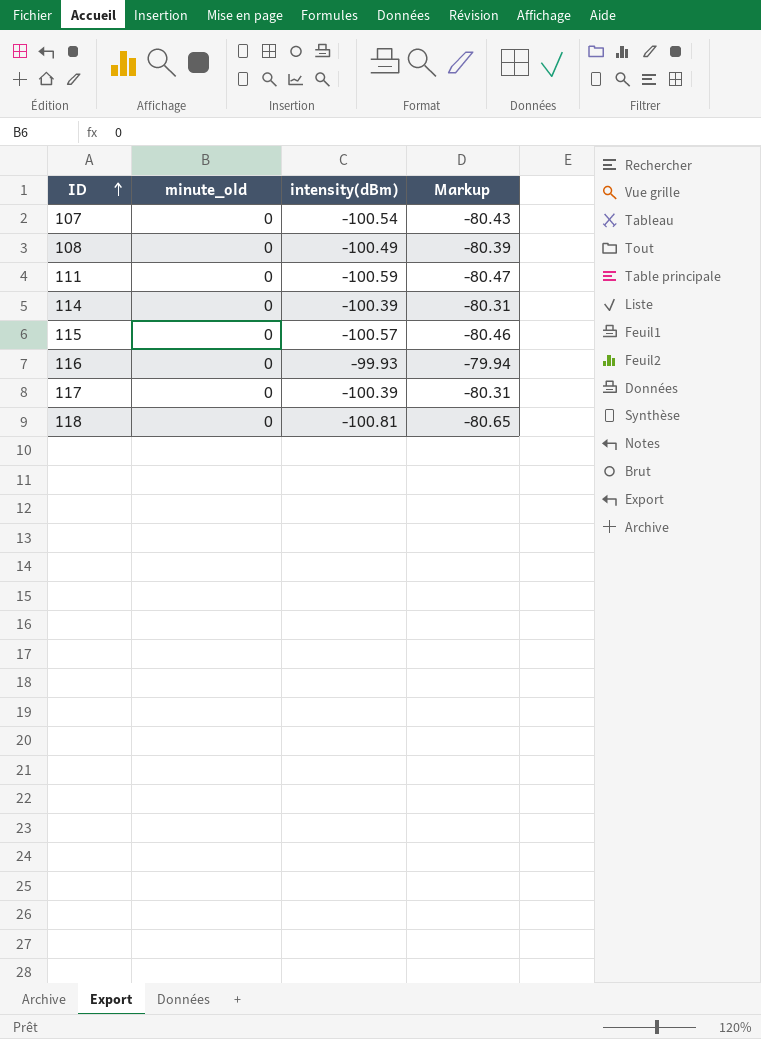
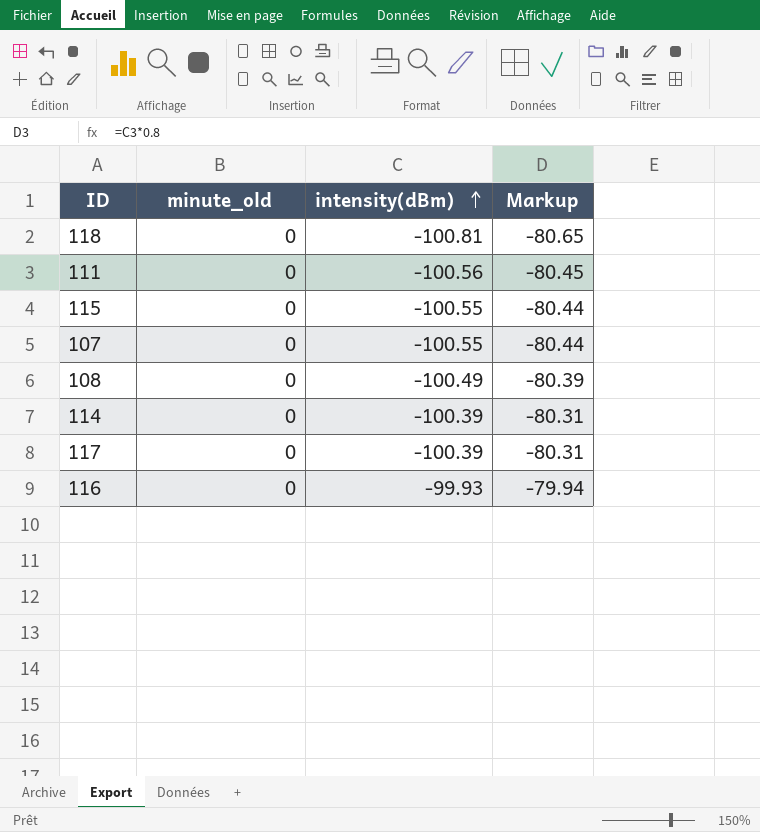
row order: ID ascending -> intensity(dBm) ascending
111 | intensity(dBm): -100.59 -> -100.56
111 | Markup: -80.47 -> -80.45
115 | intensity(dBm): -100.57 -> -100.55
115 | Markup: -80.46 -> -80.44
107 | intensity(dBm): -100.54 -> -100.55
107 | Markup: -80.43 -> -80.44

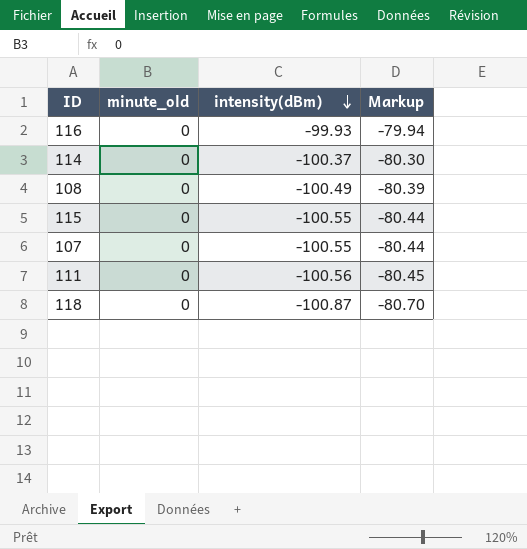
row order: intensity(dBm) ascending -> intensity(dBm) descending
row 117: 0 | -100.39 | -80.31 -> none
114 | intensity(dBm): -100.39 -> -100.37
114 | Markup: -80.31 -> -80.30
118 | intensity(dBm): -100.81 -> -100.87
118 | Markup: -80.65 -> -80.70

